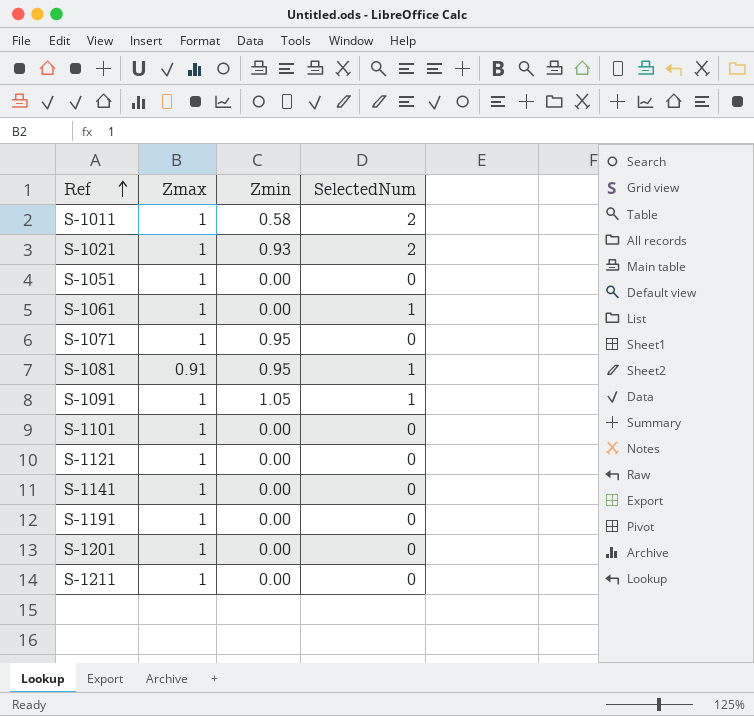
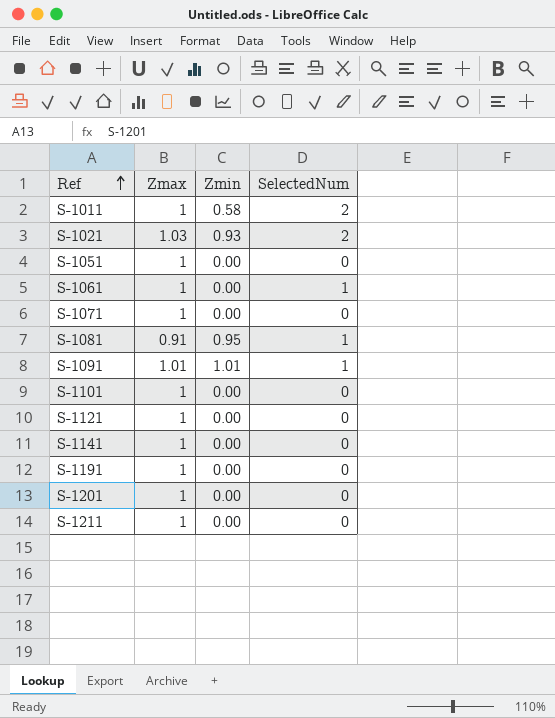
S-1021 | Zmax: 1 -> 1.03
S-1071 | Zmin: 0.95 -> 0.00
S-1091 | Zmax: 1 -> 1.01
S-1091 | Zmin: 1.05 -> 1.01

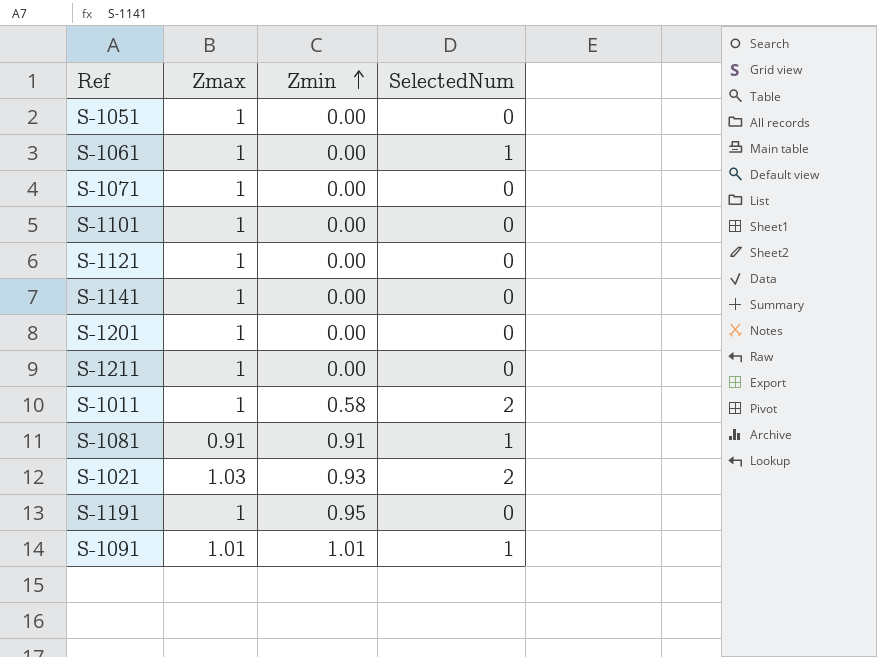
row order: Ref ascending -> Zmin ascending
S-1081 | Zmin: 0.95 -> 0.91
S-1191 | Zmin: 0.00 -> 0.95

